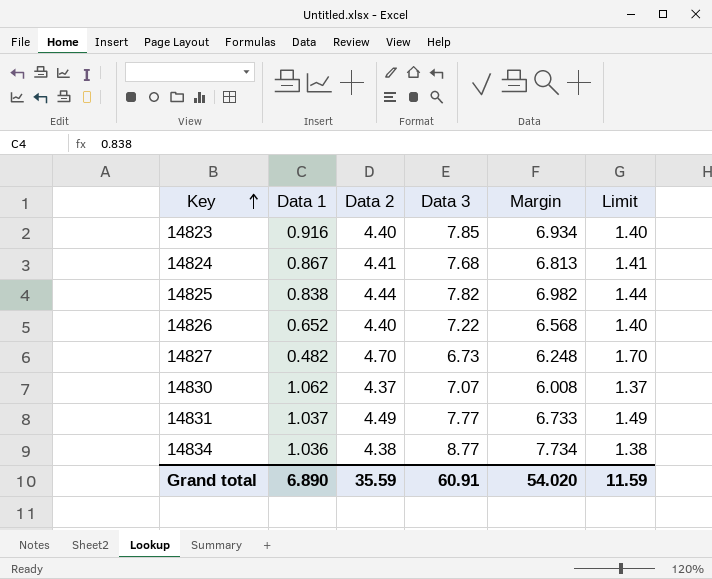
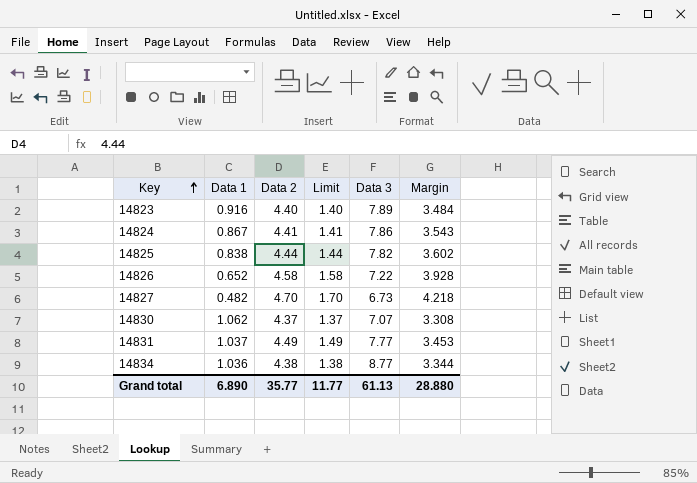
column Limit | position: 6 -> 4
column Margin | formula: [Data 3] - [Data 1] -> [Data 2] - [Data 1]
14823 | Data 3: 7.85 -> 7.89
14824 | Data 3: 7.68 -> 7.86
14826 | Data 2: 4.40 -> 4.58
14826 | Limit: 1.40 -> 1.58
Grand total | Data 2: 35.59 -> 35.77
Grand total | Limit: 11.59 -> 11.77
Grand total | Data 3: 60.91 -> 61.13
Grand total | Margin: 54.020 -> 28.880

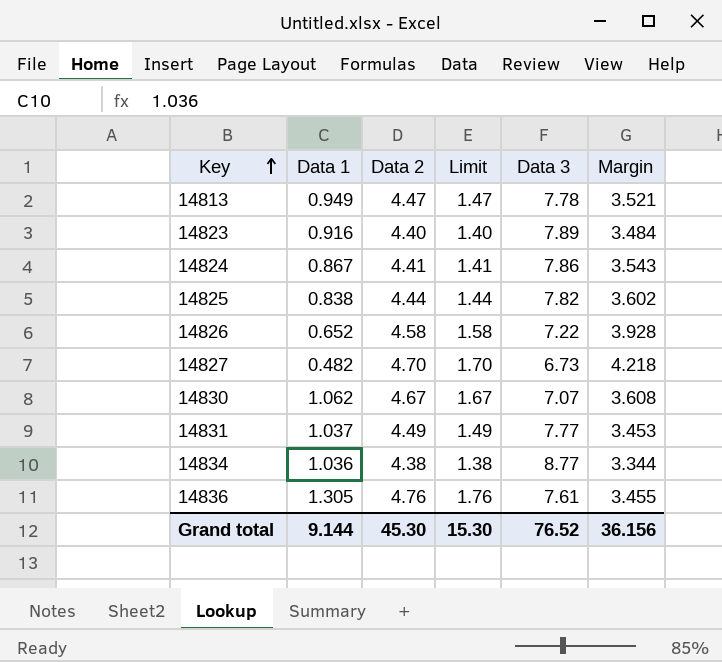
row 14813: none -> 0.949 | 4.47 | 1.47 | 7.78 | 3.521
14830 | Data 2: 4.37 -> 4.67
14830 | Limit: 1.37 -> 1.67
14830 | Margin: 3.308 -> 3.608
row 14836: none -> 1.305 | 4.76 | 1.76 | 7.61 | 3.455
Grand total | Data 1: 6.890 -> 9.144
Grand total | Data 2: 35.77 -> 45.30
Grand total | Limit: 11.77 -> 15.30
Grand total | Data 3: 61.13 -> 76.52
Grand total | Margin: 28.880 -> 36.156

